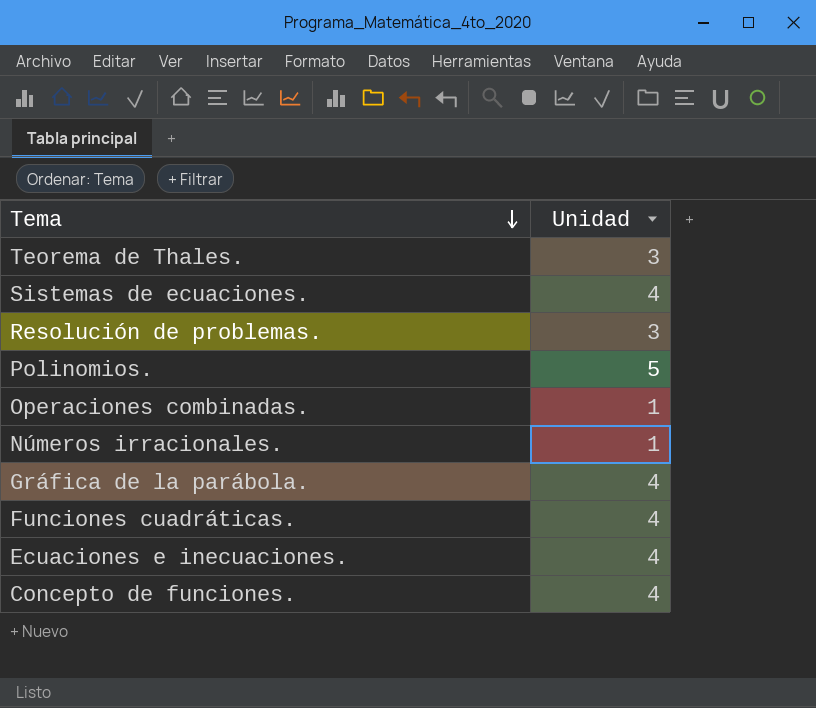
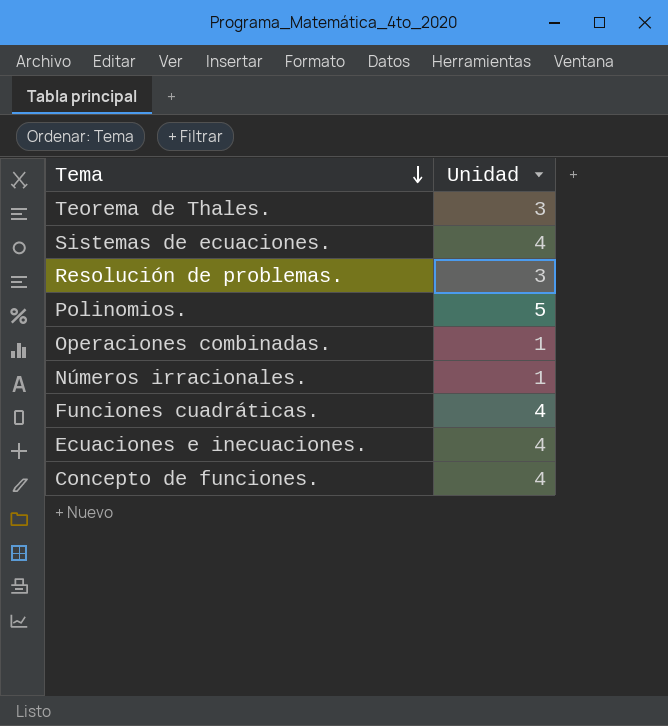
row Gráfica de la parábola.: 4 -> none

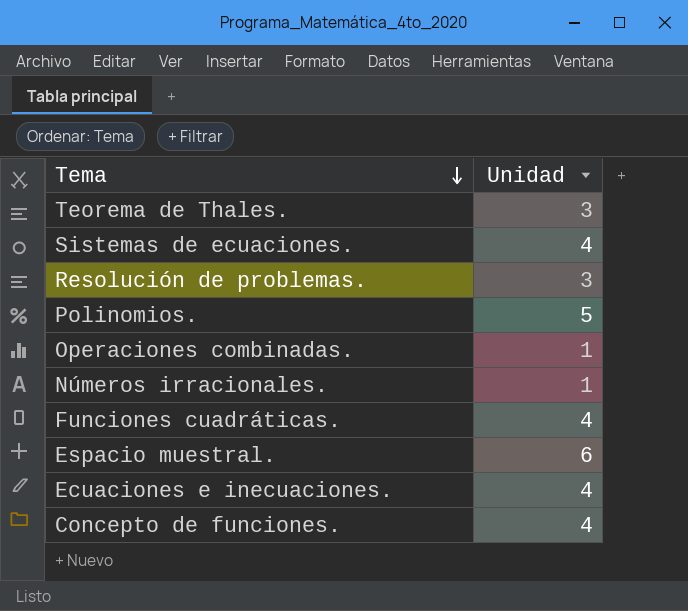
row Espacio muestral.: none -> 6

